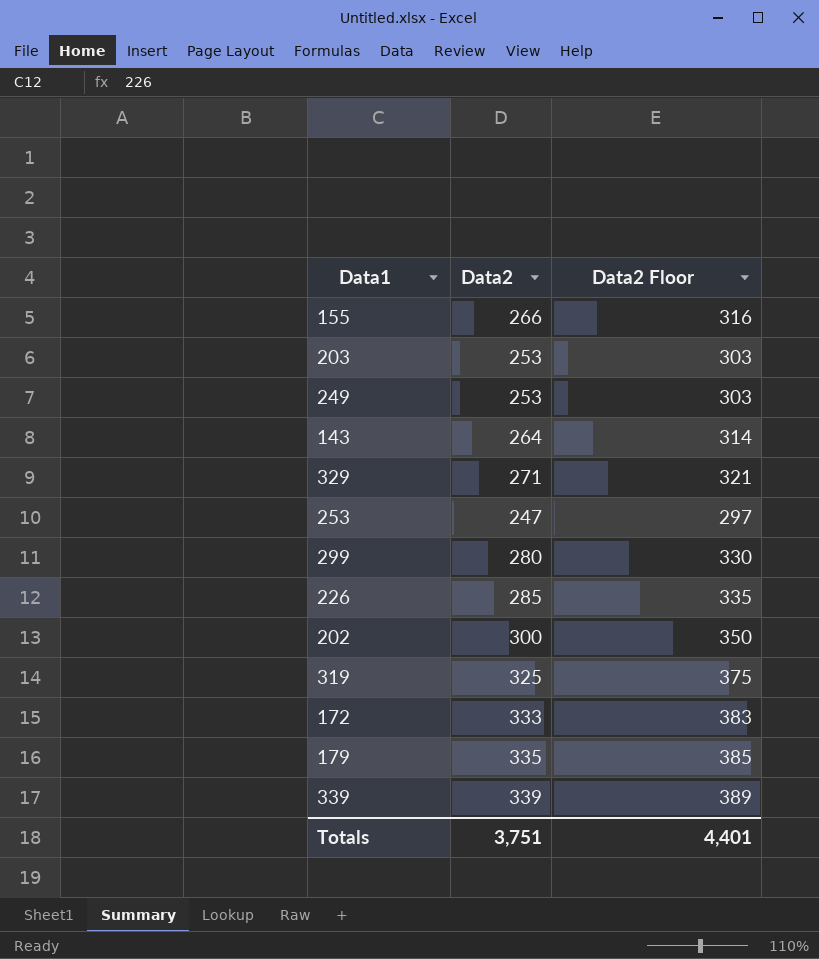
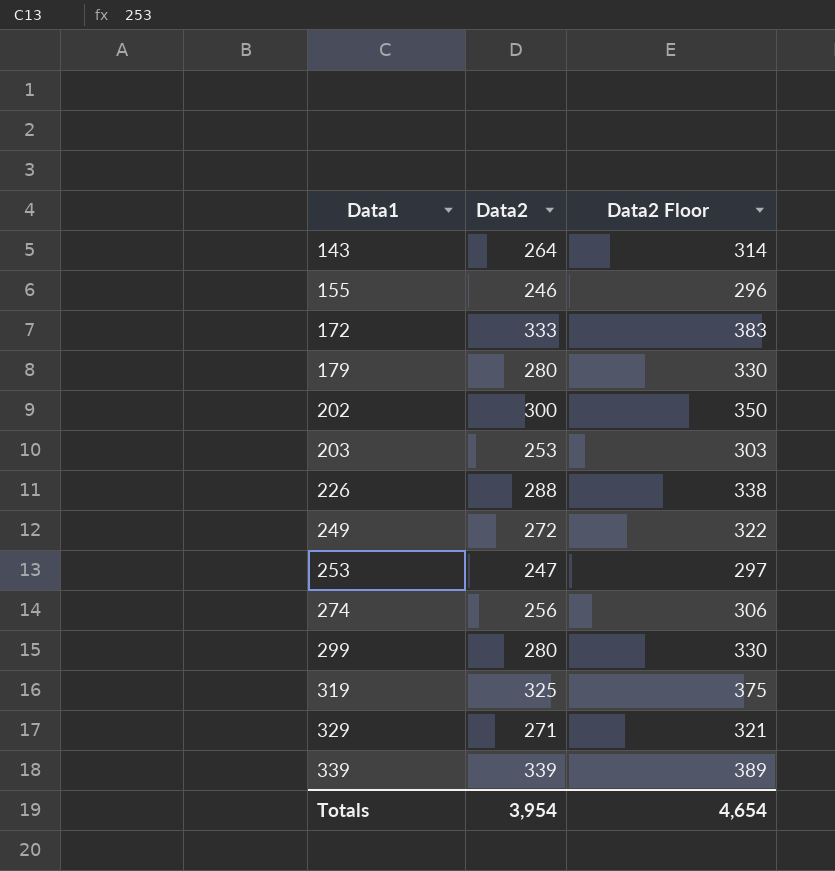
row order: none -> Data1 ascending
155 | Data2: 266 -> 246
155 | Data2 Floor: 316 -> 296
179 | Data2: 335 -> 280
179 | Data2 Floor: 385 -> 330
226 | Data2: 285 -> 288
226 | Data2 Floor: 335 -> 338
249 | Data2: 253 -> 272
249 | Data2 Floor: 303 -> 322
row 274: none -> 256 | 306
Totals | Data2: 3,751 -> 3,954
Totals | Data2 Floor: 4,401 -> 4,654

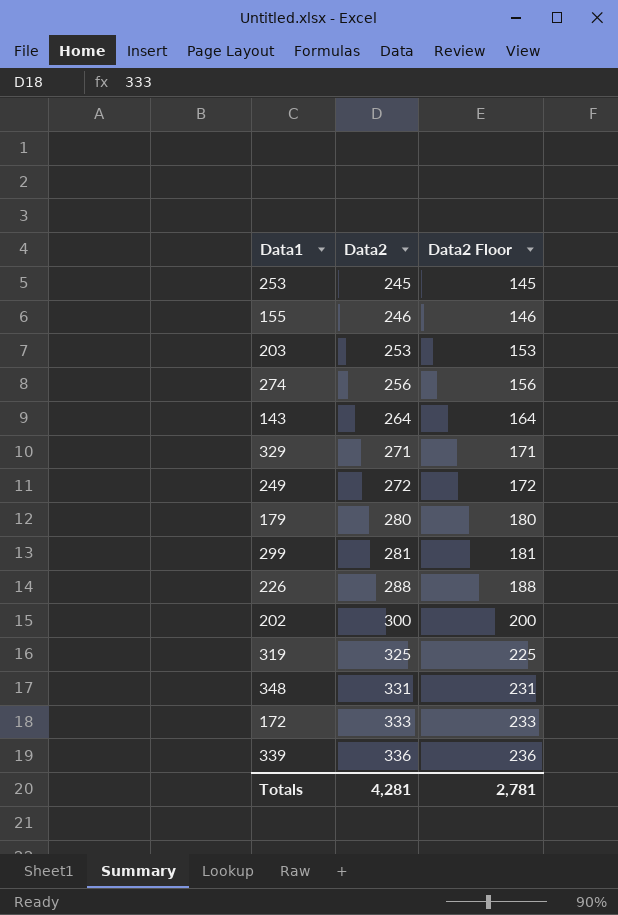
row order: Data1 ascending -> Data2 ascending
column Data2 Floor | formula: [Data2] + 50 -> [Data2] - 100
253 | Data2: 247 -> 245
299 | Data2: 280 -> 281
row 348: none -> 331 | 231
339 | Data2: 339 -> 336
Totals | Data2: 3,954 -> 4,281
Totals | Data2 Floor: 4,654 -> 2,781

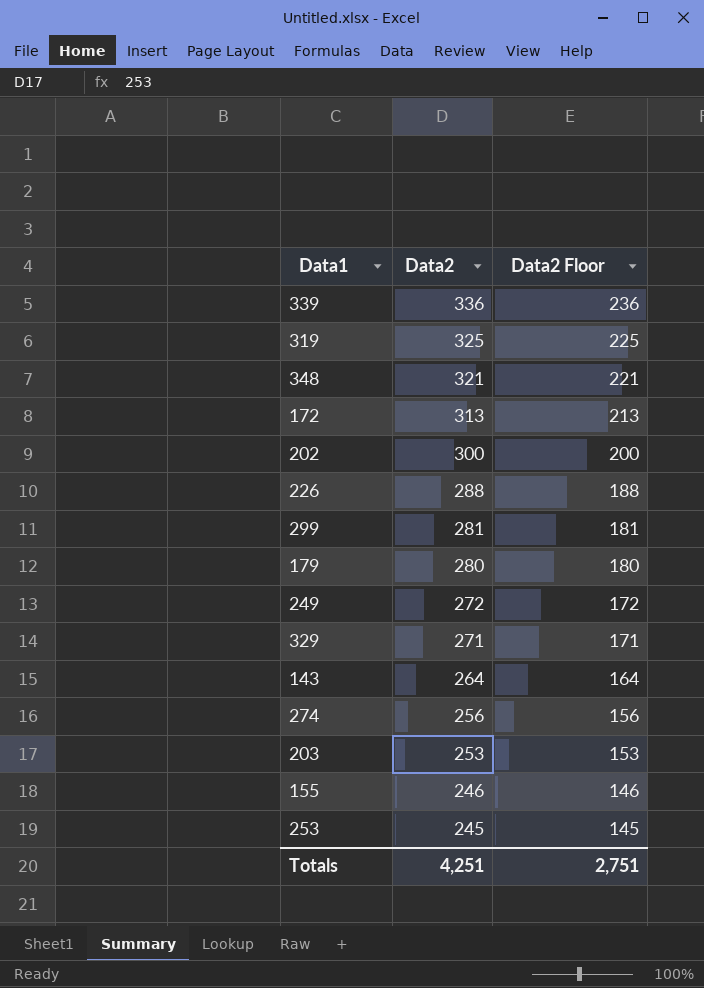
row order: Data2 ascending -> Data2 descending
348 | Data2: 331 -> 321
348 | Data2 Floor: 231 -> 221
172 | Data2: 333 -> 313
172 | Data2 Floor: 233 -> 213
Totals | Data2: 4,281 -> 4,251
Totals | Data2 Floor: 2,781 -> 2,751

